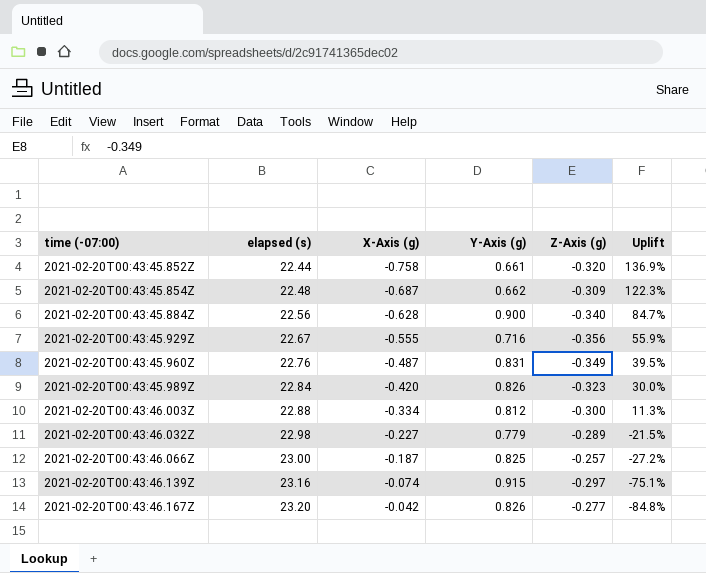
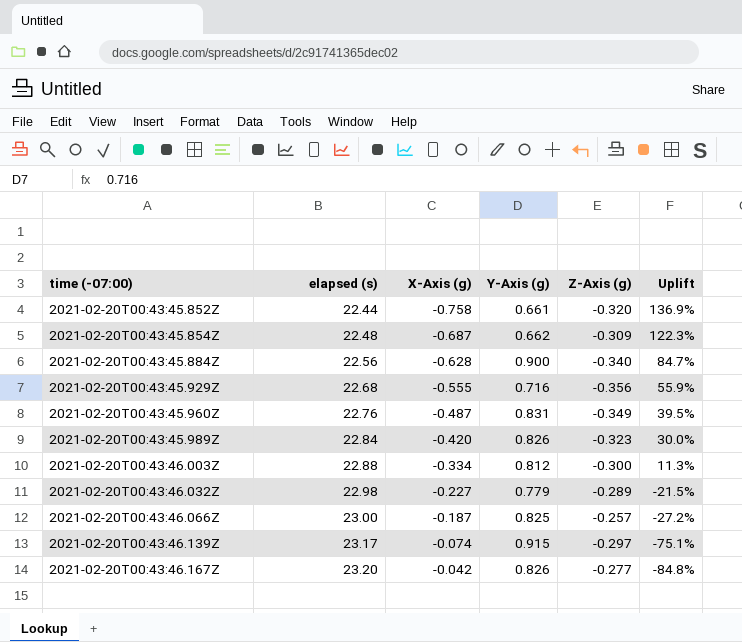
2021-02-20T00:43:45.929Z | elapsed (s): 22.67 -> 22.68
2021-02-20T00:43:46.139Z | elapsed (s): 23.16 -> 23.17

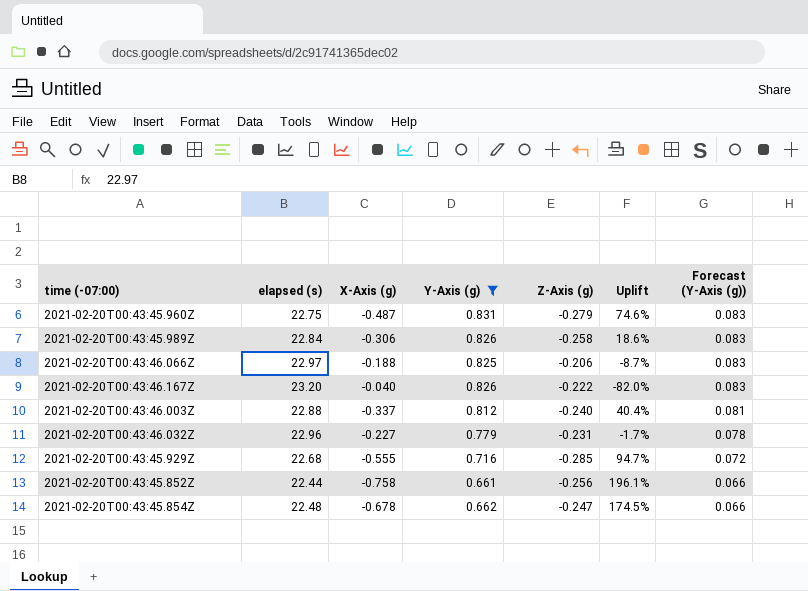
filter: none -> Y-Axis (g) <= 0.831
row order: time (-07:00) ascending -> Forecast (Y-Axis (g)) descending
column Forecast (Y-Axis (g)) | formula: none -> [Y-Axis (g)] * 0.1
2021-02-20T00:43:45.960Z | elapsed (s): 22.76 -> 22.75
2021-02-20T00:43:45.960Z | Z-Axis (g): -0.349 -> -0.279
2021-02-20T00:43:45.960Z | Uplift: 39.5% -> 74.6%
2021-02-20T00:43:45.989Z | X-Axis (g): -0.420 -> -0.306
2021-02-20T00:43:45.989Z | Z-Axis (g): -0.323 -> -0.258
2021-02-20T00:43:45.989Z | Uplift: 30.0% -> 18.6%
2021-02-20T00:43:46.066Z | elapsed (s): 23.00 -> 22.97
2021-02-20T00:43:46.066Z | X-Axis (g): -0.187 -> -0.188
2021-02-20T00:43:46.066Z | Z-Axis (g): -0.257 -> -0.206
2021-02-20T00:43:46.066Z | Uplift: -27.2% -> -8.7%
2021-02-20T00:43:46.167Z | X-Axis (g): -0.042 -> -0.040
2021-02-20T00:43:46.167Z | Z-Axis (g): -0.277 -> -0.222
2021-02-20T00:43:46.167Z | Uplift: -84.8% -> -82.0%
2021-02-20T00:43:46.003Z | X-Axis (g): -0.334 -> -0.337
2021-02-20T00:43:46.003Z | Z-Axis (g): -0.300 -> -0.240
2021-02-20T00:43:46.003Z | Uplift: 11.3% -> 40.4%
2021-02-20T00:43:46.032Z | elapsed (s): 22.98 -> 22.96
2021-02-20T00:43:46.032Z | Z-Axis (g): -0.289 -> -0.231
2021-02-20T00:43:46.032Z | Uplift: -21.5% -> -1.7%
2021-02-20T00:43:45.929Z | Z-Axis (g): -0.356 -> -0.285
2021-02-20T00:43:45.929Z | Uplift: 55.9% -> 94.7%
2021-02-20T00:43:45.852Z | Z-Axis (g): -0.320 -> -0.256
2021-02-20T00:43:45.852Z | Uplift: 136.9% -> 196.1%
2021-02-20T00:43:45.854Z | X-Axis (g): -0.687 -> -0.678
2021-02-20T00:43:45.854Z | Z-Axis (g): -0.309 -> -0.247
2021-02-20T00:43:45.854Z | Uplift: 122.3% -> 174.5%

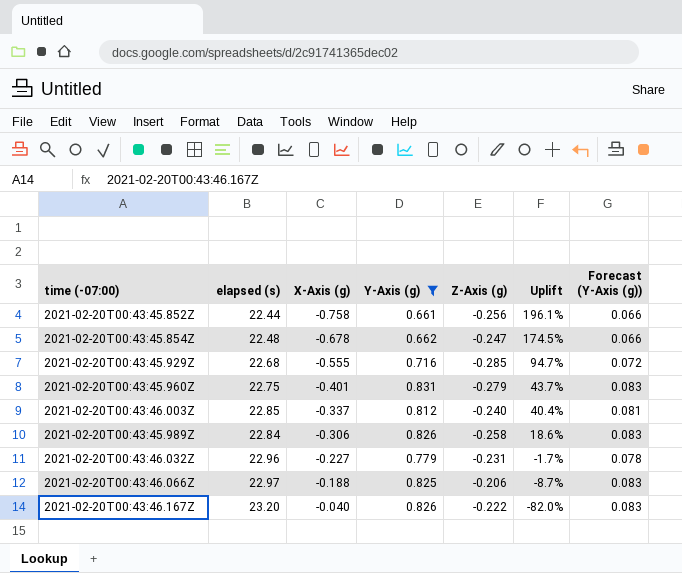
row order: Forecast (Y-Axis (g)) descending -> X-Axis (g) ascending
2021-02-20T00:43:45.960Z | X-Axis (g): -0.487 -> -0.401
2021-02-20T00:43:45.960Z | Uplift: 74.6% -> 43.7%
2021-02-20T00:43:46.003Z | elapsed (s): 22.88 -> 22.85

